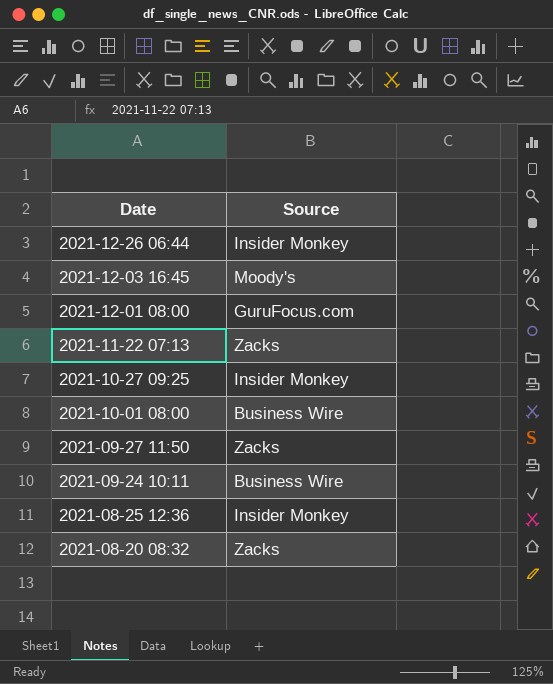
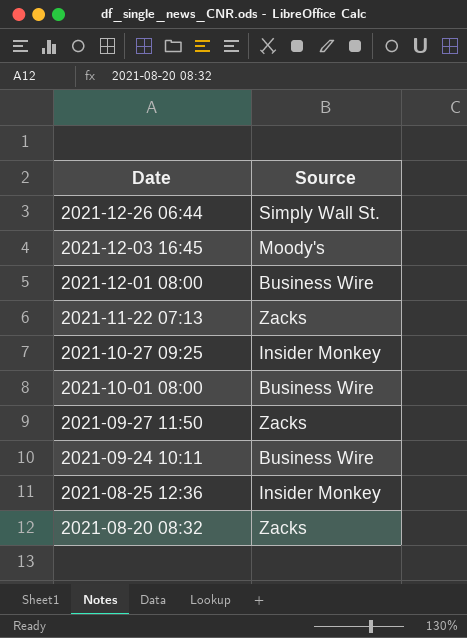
2021-12-26 06:44 | Source: Insider Monkey -> Simply Wall St.
2021-12-01 08:00 | Source: GuruFocus.com -> Business Wire

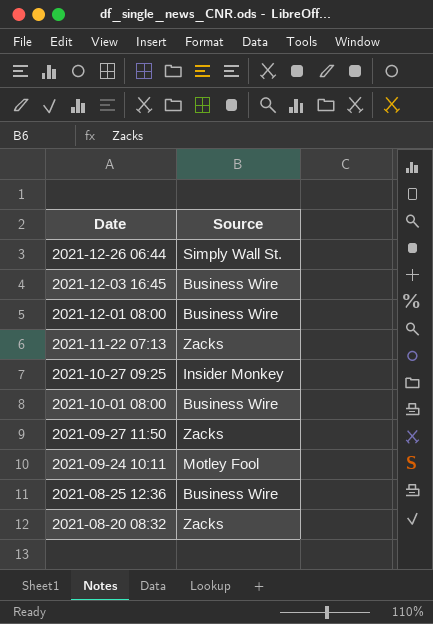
2021-12-03 16:45 | Source: Moody's -> Business Wire
2021-09-24 10:11 | Source: Business Wire -> Motley Fool
2021-08-25 12:36 | Source: Insider Monkey -> Business Wire

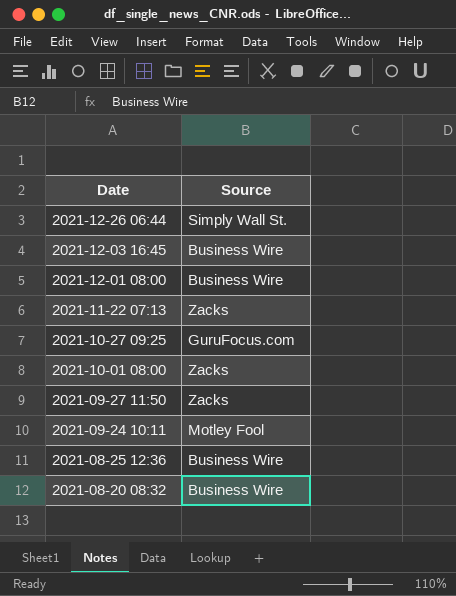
2021-10-27 09:25 | Source: Insider Monkey -> GuruFocus.com
2021-10-01 08:00 | Source: Business Wire -> Zacks
2021-08-20 08:32 | Source: Zacks -> Business Wire

